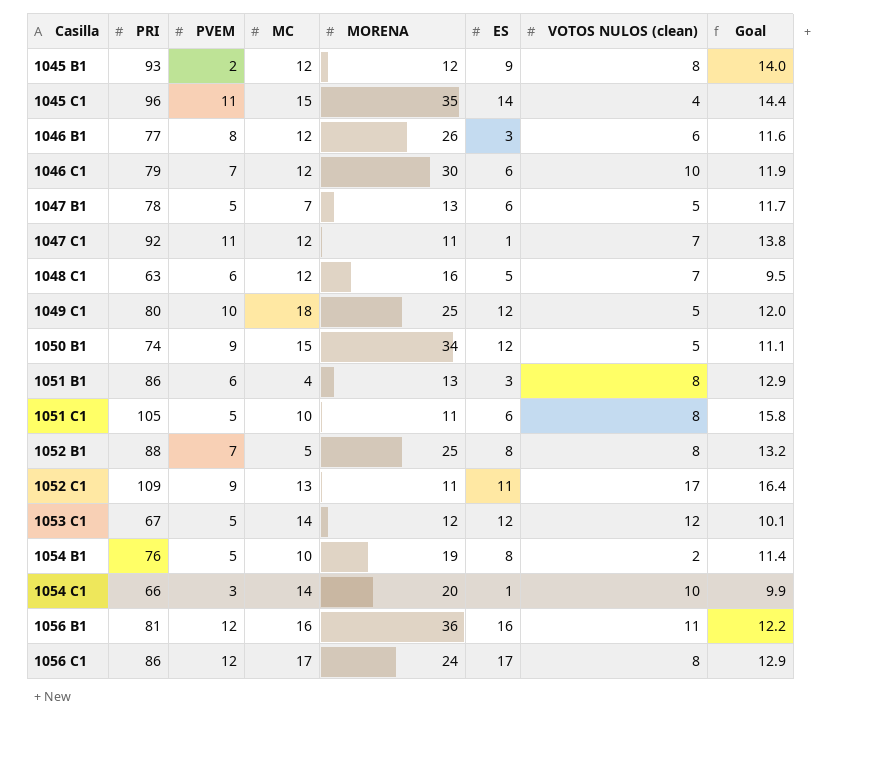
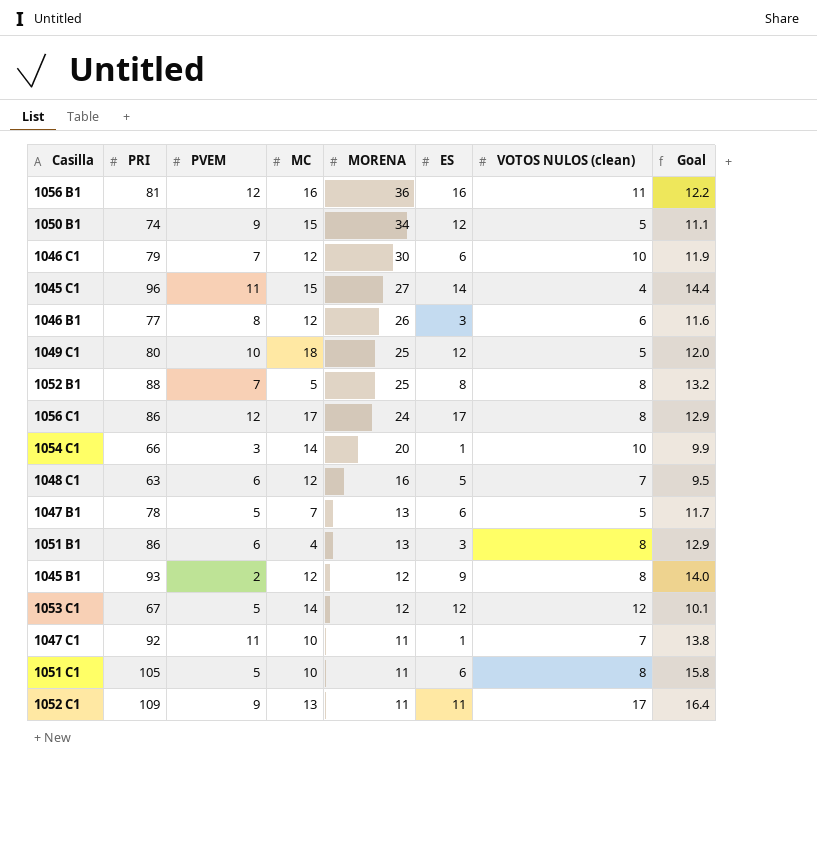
row order: Casilla ascending -> MORENA descending
row 1054 B1: 76 | 5 | 10 | 19 | 8 | 2 | 11.4 -> none
1045 C1 | MORENA: 35 -> 27
1047 C1 | MC: 12 -> 10

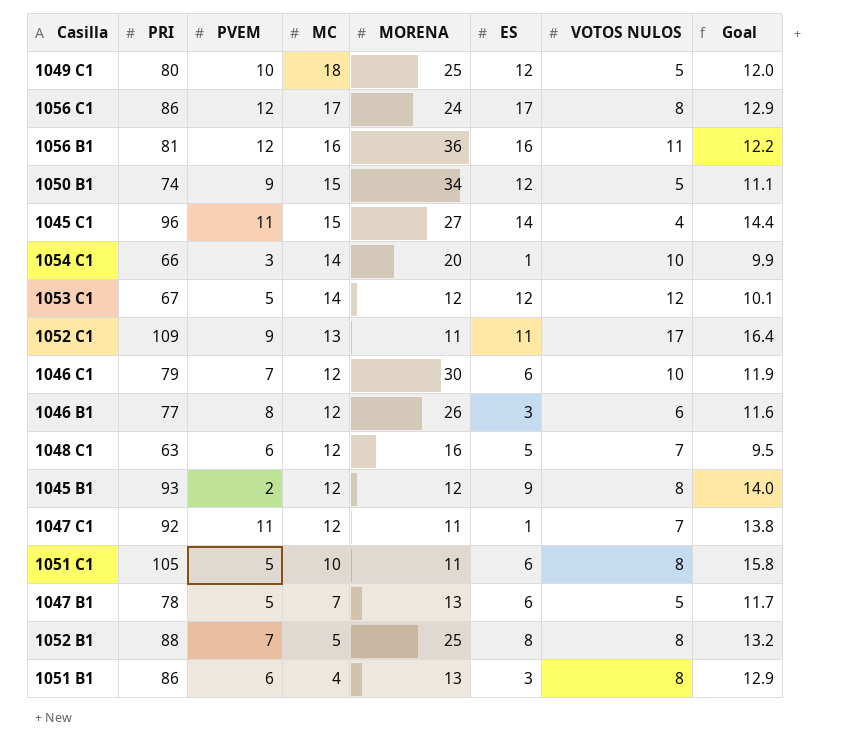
row order: MORENA descending -> MC descending
column name: VOTOS NULOS (clean) -> VOTOS NULOS
1047 C1 | MC: 10 -> 12

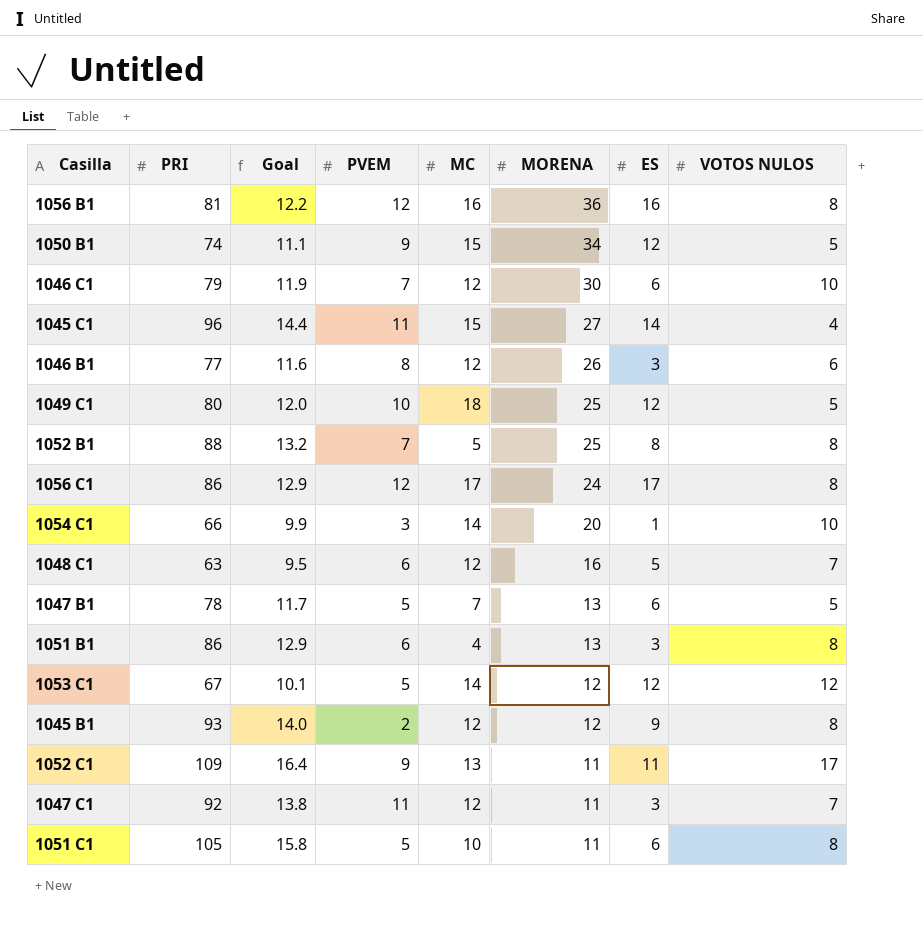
row order: MC descending -> MORENA descending
column Goal | position: 8 -> 3
1056 B1 | VOTOS NULOS: 11 -> 8
1047 C1 | ES: 1 -> 3

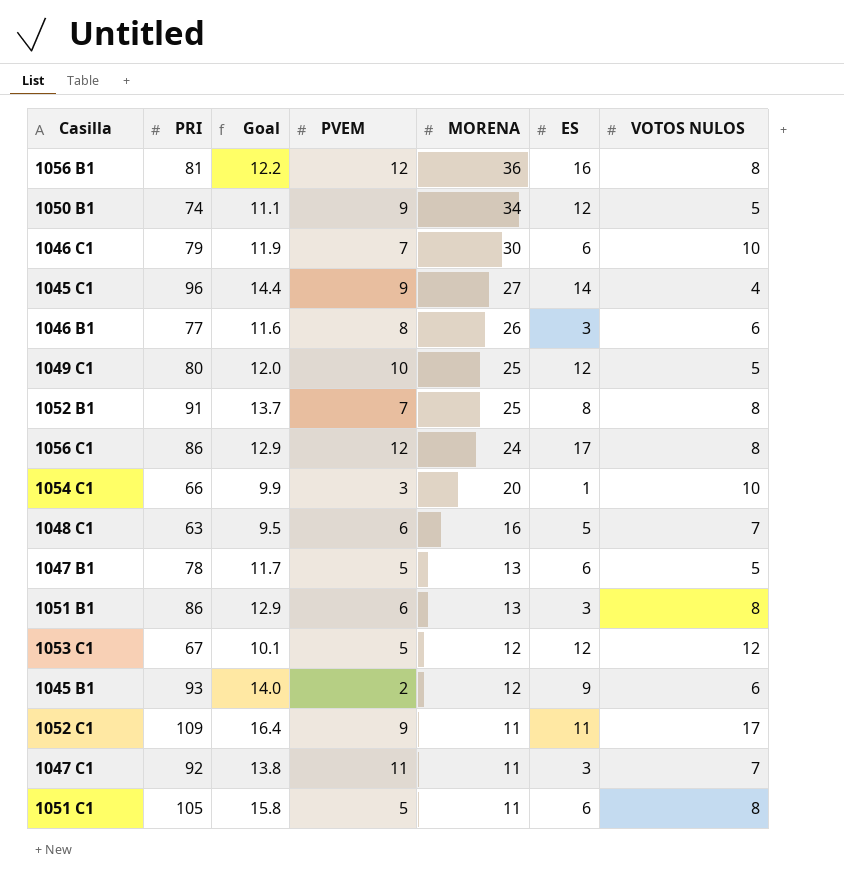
column MC | position: 5 -> none
1045 C1 | PVEM: 11 -> 9
1052 B1 | PRI: 88 -> 91
1052 B1 | Goal: 13.2 -> 13.7
1045 B1 | VOTOS NULOS: 8 -> 6

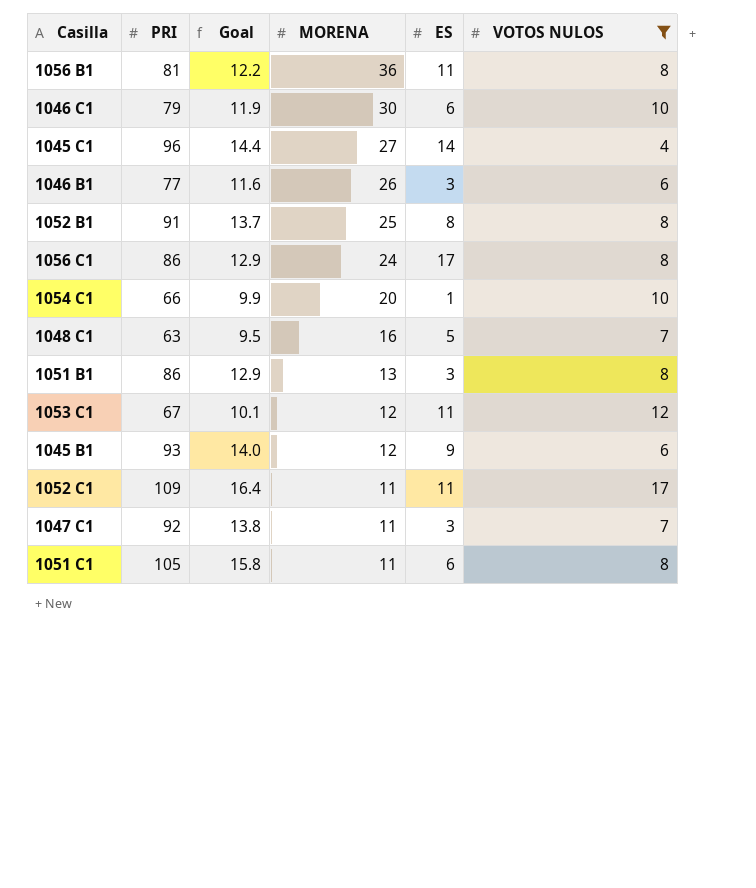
filter: none -> VOTOS NULOS != 5
column PVEM | position: 4 -> none
1056 B1 | ES: 16 -> 11
1053 C1 | ES: 12 -> 11

